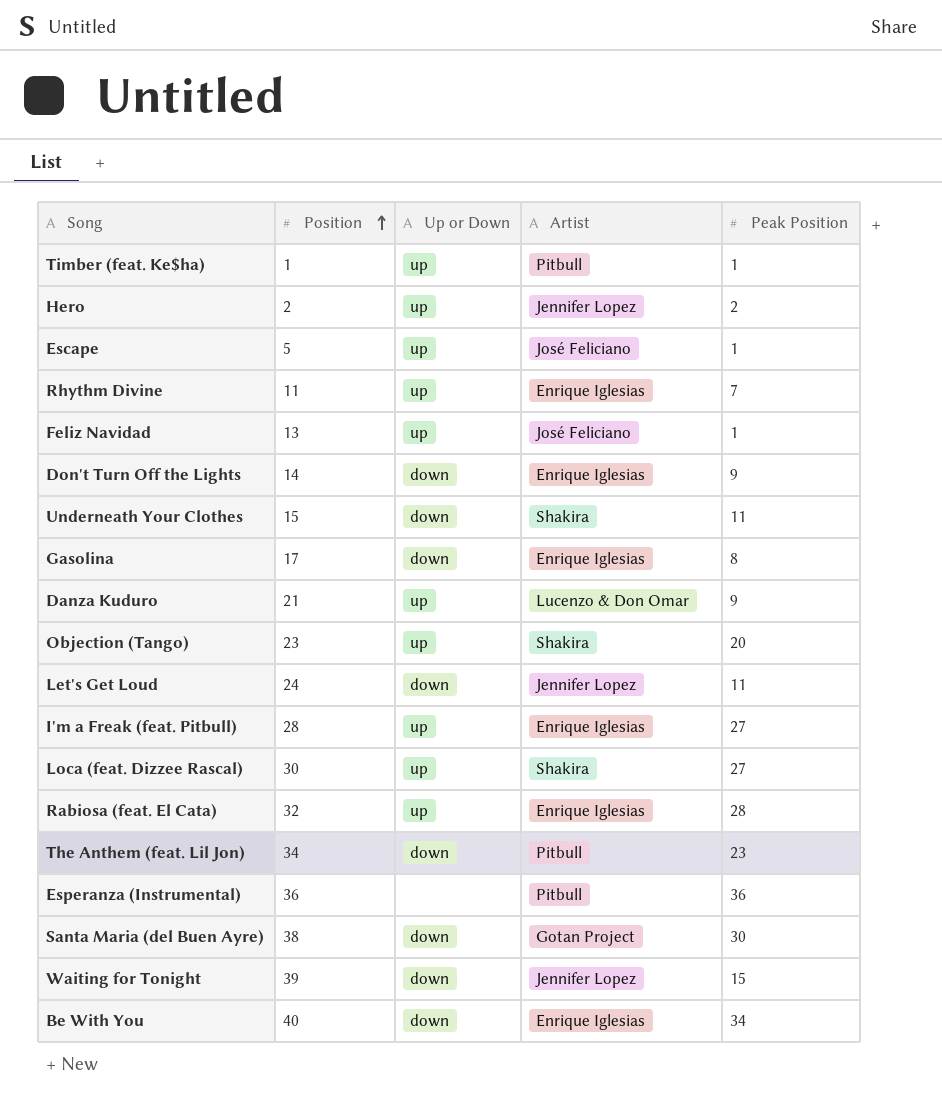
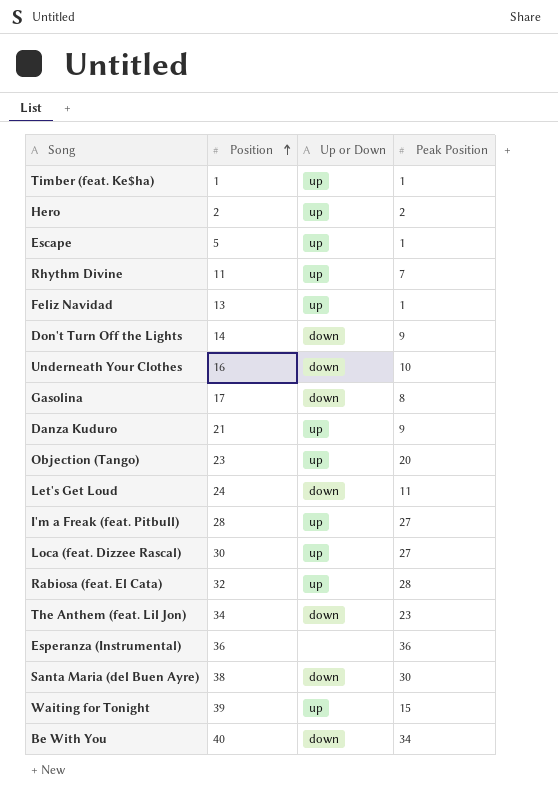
column Artist | position: 4 -> none
Underneath Your Clothes | Position: 15 -> 16
Underneath Your Clothes | Peak Position: 11 -> 10
Waiting for Tonight | Up or Down: down -> up

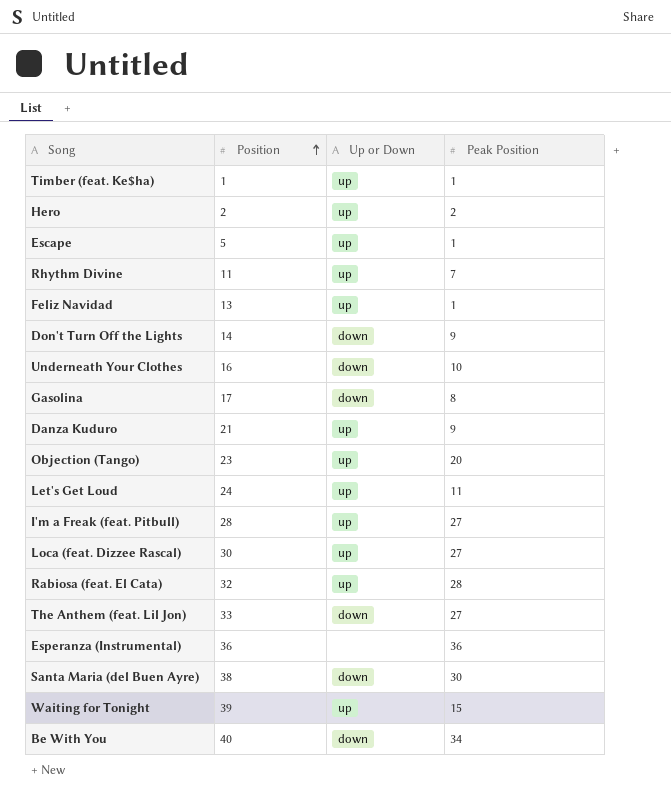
Let's Get Loud | Up or Down: down -> up
The Anthem (feat. Lil Jon) | Position: 34 -> 33
The Anthem (feat. Lil Jon) | Peak Position: 23 -> 27

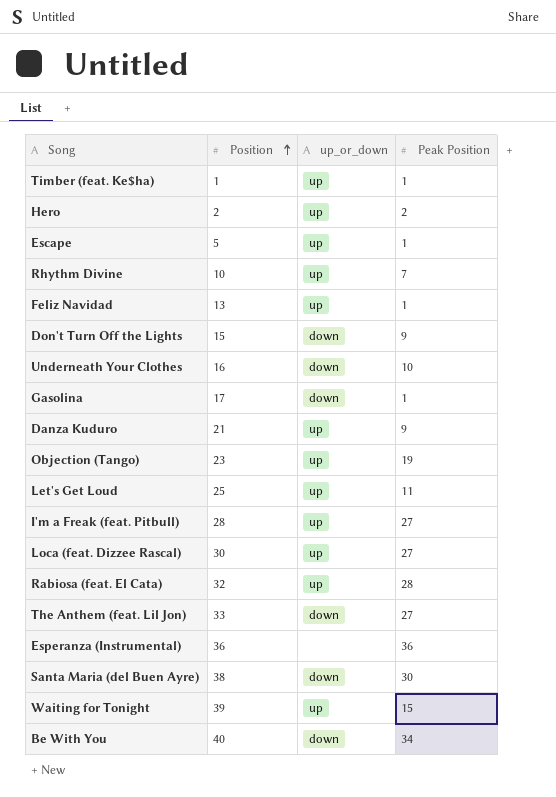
column name: Up or Down -> up_or_down
Rhythm Divine | Position: 11 -> 10
Don't Turn Off the Lights | Position: 14 -> 15
Gasolina | Peak Position: 8 -> 1
Objection (Tango) | Peak Position: 20 -> 19
Let's Get Loud | Position: 24 -> 25

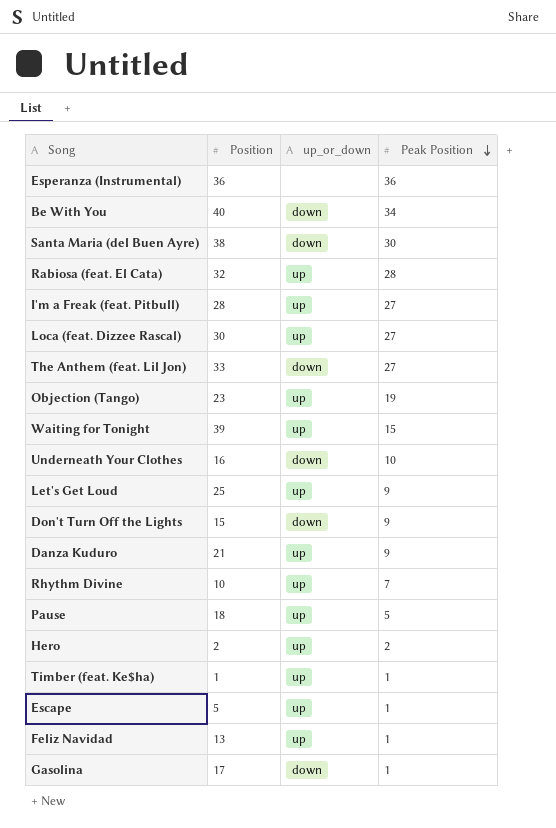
row order: Position ascending -> Peak Position descending
Let's Get Loud | Peak Position: 11 -> 9
row Pause: none -> 18 | up | 5

